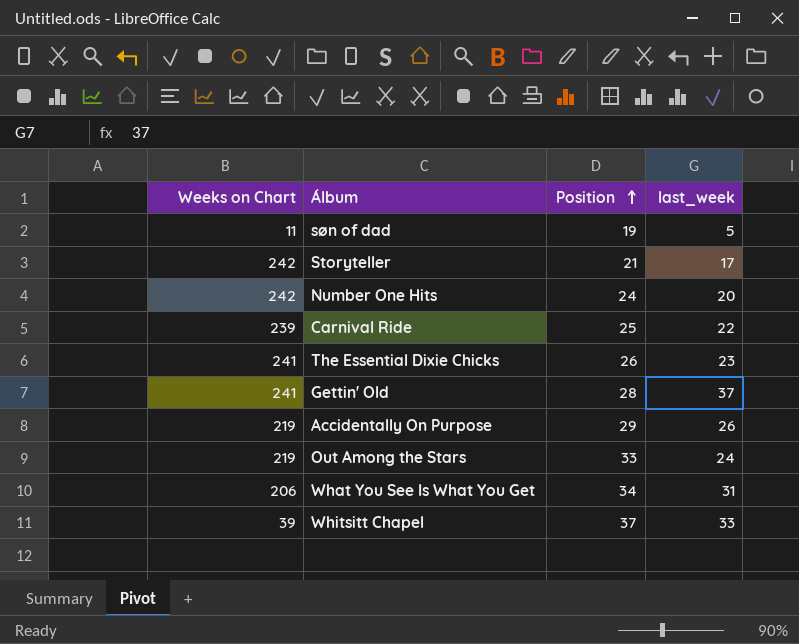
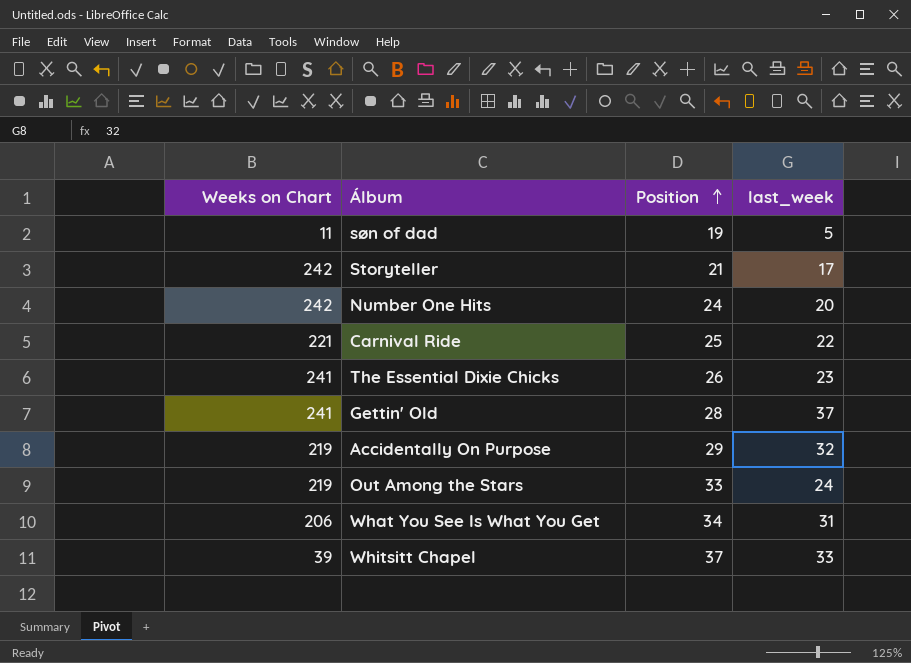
Carnival Ride | Weeks on Chart: 239 -> 221
Accidentally On Purpose | last_week: 26 -> 32

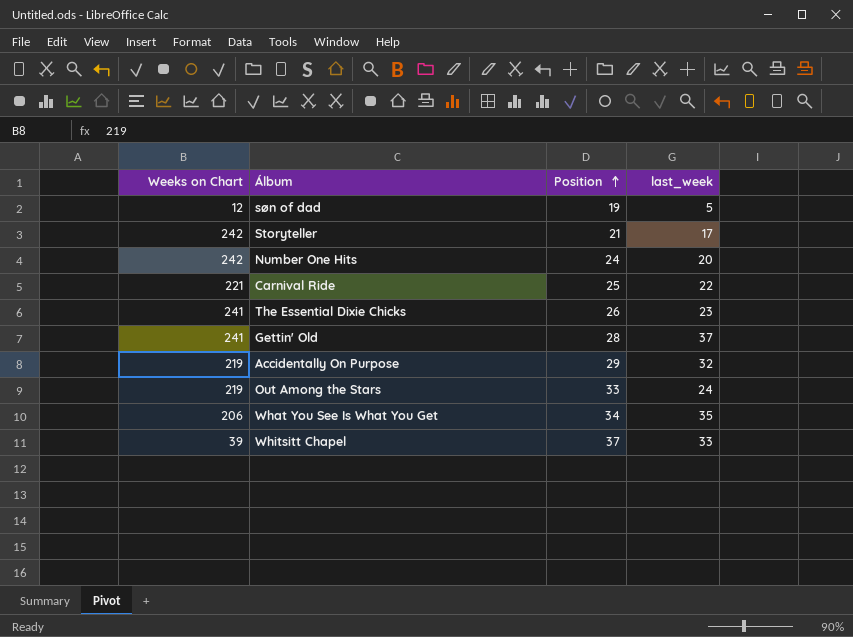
søn of dad | Weeks on Chart: 11 -> 12
What You See Is What You Get | last_week: 31 -> 35

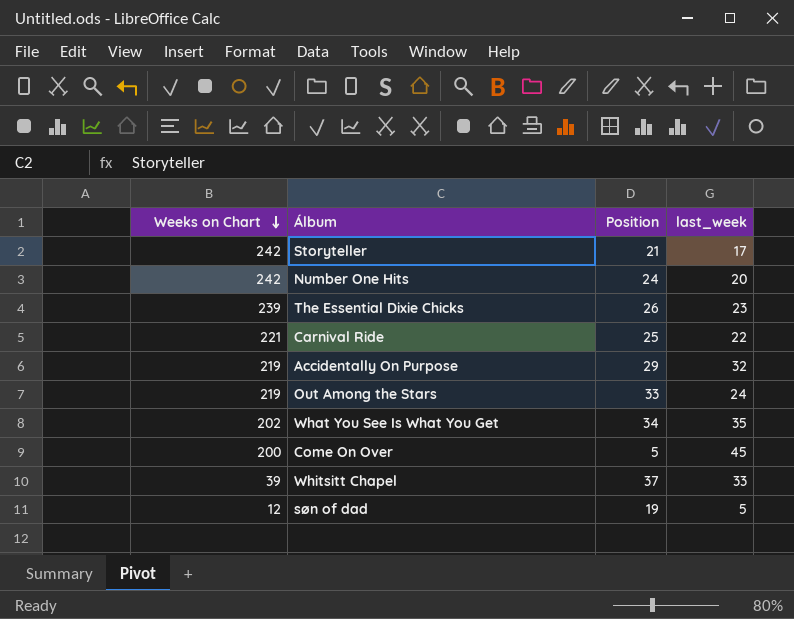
row order: Position ascending -> Weeks on Chart descending
row Gettin' Old: 241 | 28 | 37 -> none
The Essential Dixie Chicks | Weeks on Chart: 241 -> 239
What You See Is What You Get | Weeks on Chart: 206 -> 202
row Come On Over: none -> 200 | 5 | 45

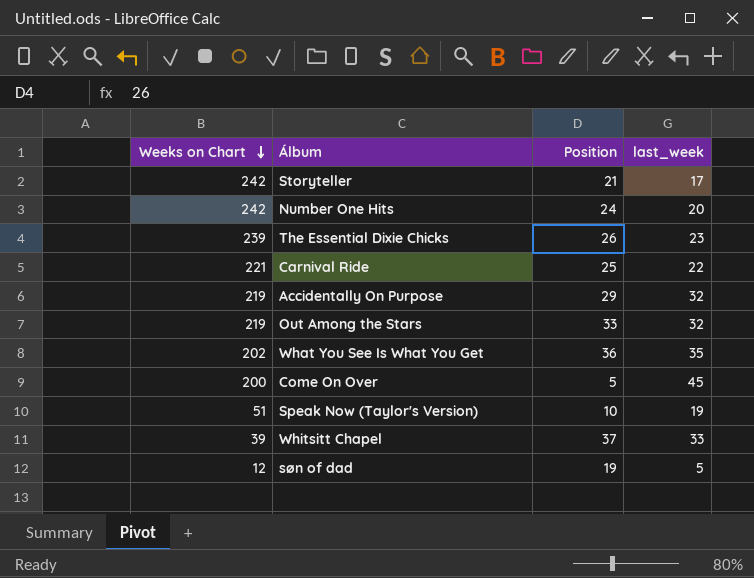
Out Among the Stars | last_week: 24 -> 32
What You See Is What You Get | Position: 34 -> 36
row Speak Now (Taylor's Version): none -> 51 | 10 | 19

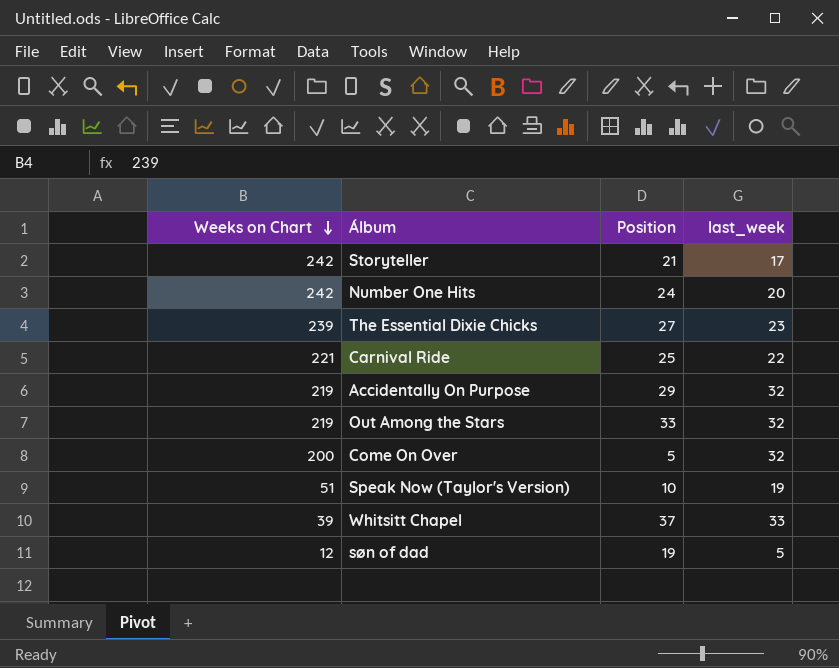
row What You See Is What You Get: 202 | 36 | 35 -> none
The Essential Dixie Chicks | Position: 26 -> 27
Come On Over | last_week: 45 -> 32

